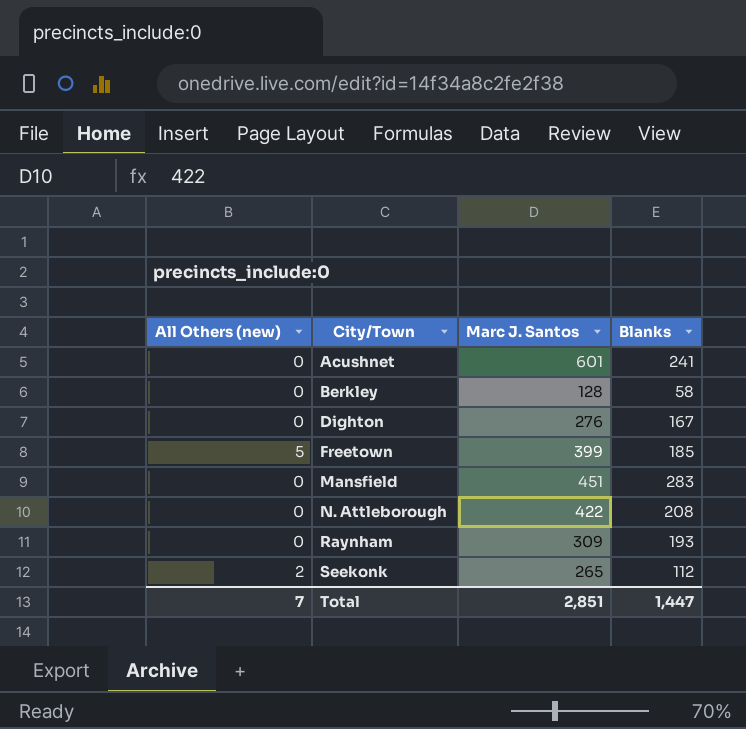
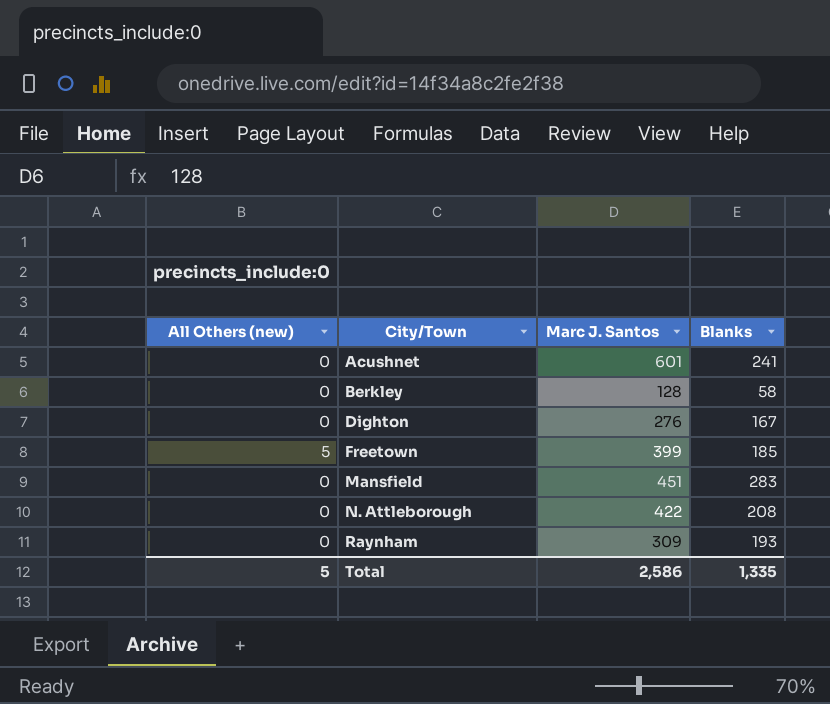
row Seekonk: 2 | 265 | 112 -> none
Total | All Others (new): 7 -> 5
Total | Marc J. Santos: 2,851 -> 2,586
Total | Blanks: 1,447 -> 1,335

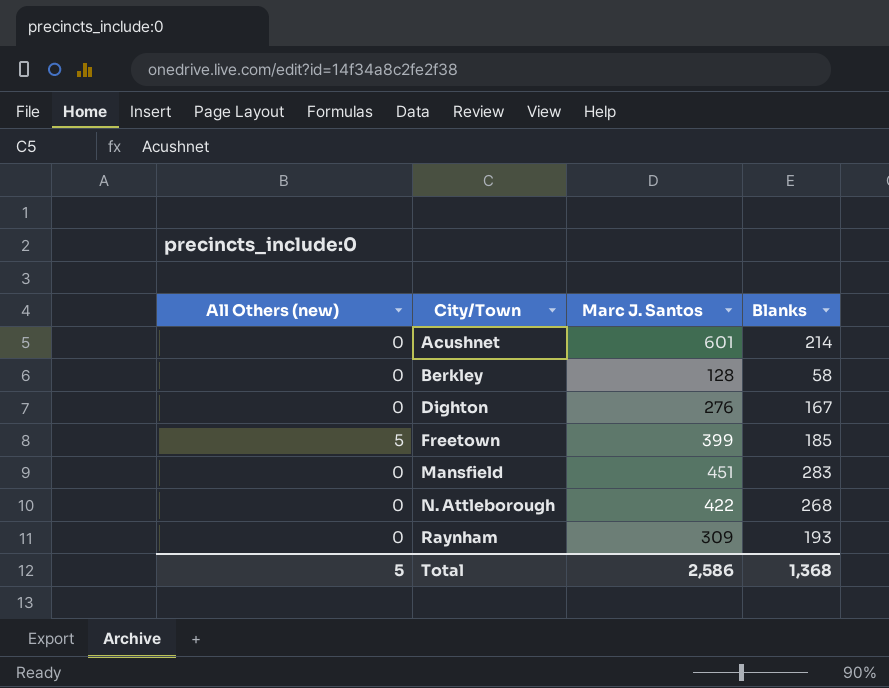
Acushnet | Blanks: 241 -> 214
N. Attleborough | Blanks: 208 -> 268
Total | Blanks: 1,335 -> 1,368

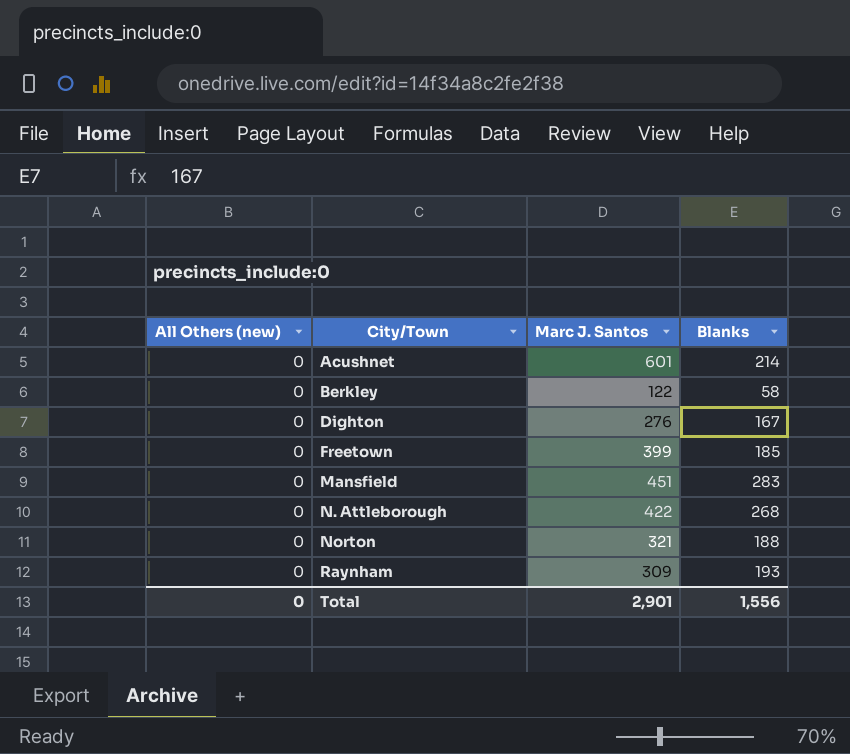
Berkley | Marc J. Santos: 128 -> 122
Freetown | All Others (new): 5 -> 0
row Norton: none -> 0 | 321 | 188
Total | All Others (new): 5 -> 0
Total | Marc J. Santos: 2,586 -> 2,901
Total | Blanks: 1,368 -> 1,556

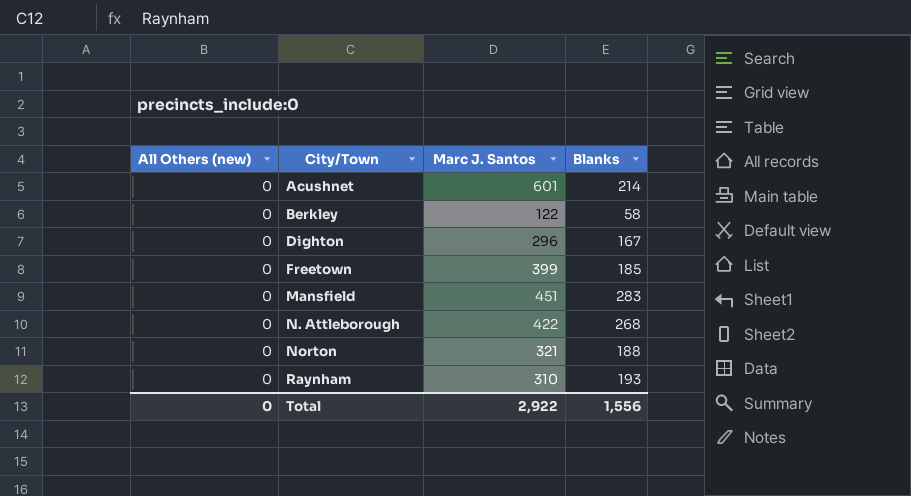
Dighton | Marc J. Santos: 276 -> 296
Raynham | Marc J. Santos: 309 -> 310
Total | Marc J. Santos: 2,901 -> 2,922

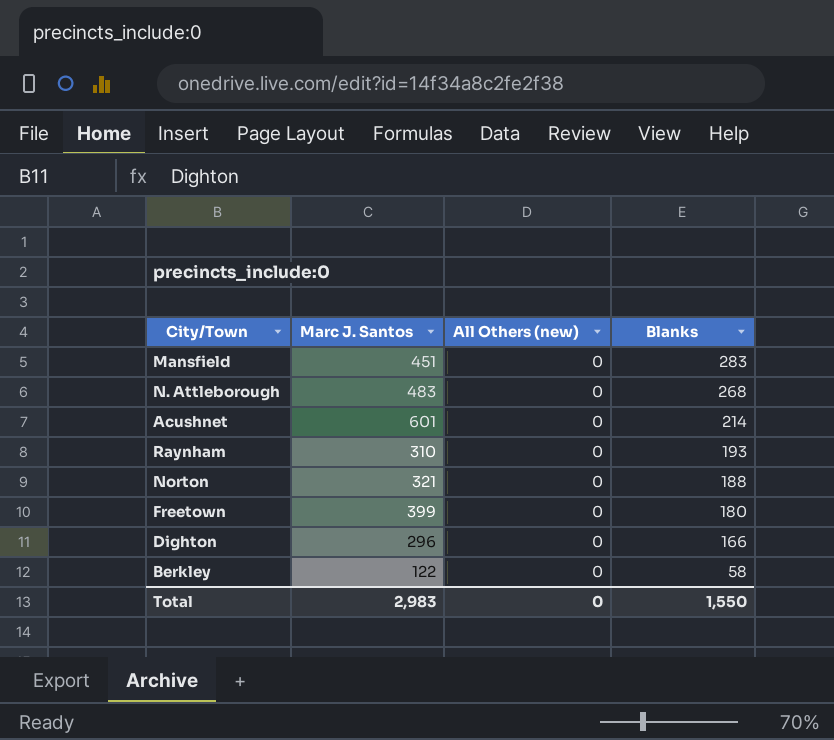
row order: City/Town ascending -> Blanks descending
column All Others (new) | position: 1 -> 3
N. Attleborough | Marc J. Santos: 422 -> 483
Freetown | Blanks: 185 -> 180
Dighton | Blanks: 167 -> 166
Total | Marc J. Santos: 2,922 -> 2,983
Total | Blanks: 1,556 -> 1,550

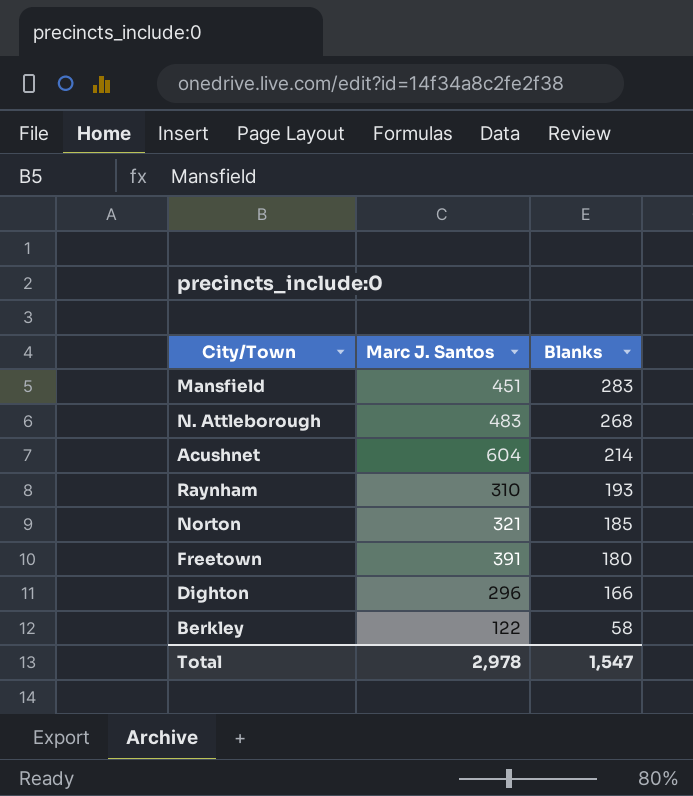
column All Others (new) | position: 3 -> none
Acushnet | Marc J. Santos: 601 -> 604
Norton | Blanks: 188 -> 185
Freetown | Marc J. Santos: 399 -> 391
Total | Marc J. Santos: 2,983 -> 2,978
Total | Blanks: 1,550 -> 1,547

